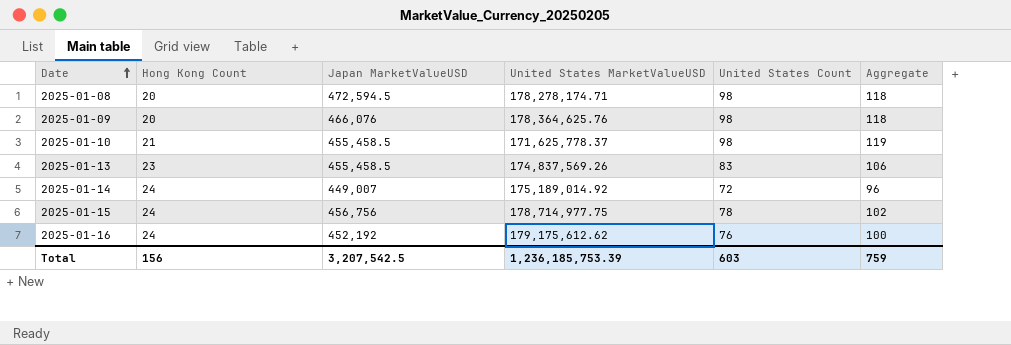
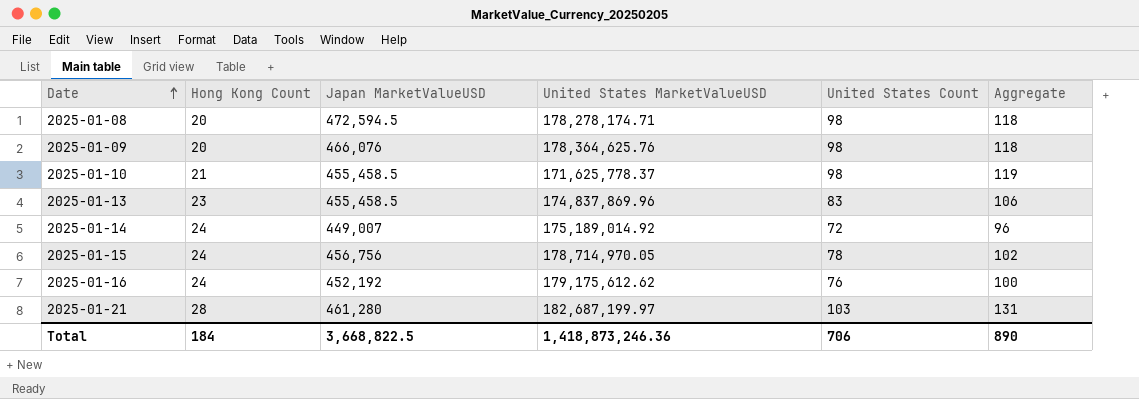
2025-01-13 | United States MarketValueUSD: 174,837,569.26 -> 174,837,869.96
2025-01-15 | United States MarketValueUSD: 178,714,977.75 -> 178,714,970.05
row 2025-01-21: none -> 28 | 461,280 | 182,687,199.97 | 103 | 131
Total | Hong Kong Count: 156 -> 184
Total | Japan MarketValueUSD: 3,207,542.5 -> 3,668,822.5
Total | United States MarketValueUSD: 1,236,185,753.39 -> 1,418,873,246.36
Total | United States Count: 603 -> 706
Total | Aggregate: 759 -> 890

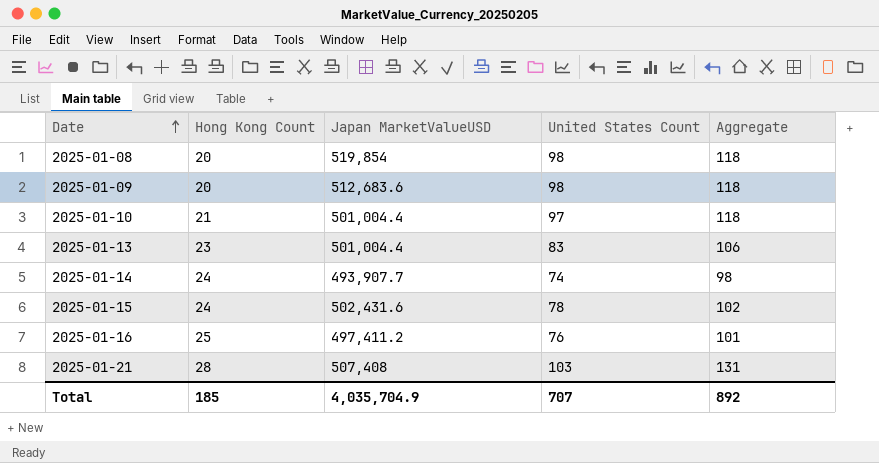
column United States MarketValueUSD | position: 4 -> none
2025-01-08 | Japan MarketValueUSD: 472,594.5 -> 519,854
2025-01-09 | Japan MarketValueUSD: 466,076 -> 512,683.6
2025-01-10 | Japan MarketValueUSD: 455,458.5 -> 501,004.4
2025-01-10 | United States Count: 98 -> 97
2025-01-10 | Aggregate: 119 -> 118
2025-01-13 | Japan MarketValueUSD: 455,458.5 -> 501,004.4
2025-01-14 | Japan MarketValueUSD: 449,007 -> 493,907.7
2025-01-14 | United States Count: 72 -> 74
2025-01-14 | Aggregate: 96 -> 98
2025-01-15 | Japan MarketValueUSD: 456,756 -> 502,431.6
2025-01-16 | Hong Kong Count: 24 -> 25
2025-01-16 | Japan MarketValueUSD: 452,192 -> 497,411.2
2025-01-16 | Aggregate: 100 -> 101
2025-01-21 | Japan MarketValueUSD: 461,280 -> 507,408
Total | Hong Kong Count: 184 -> 185
Total | Japan MarketValueUSD: 3,668,822.5 -> 4,035,704.9
Total | United States Count: 706 -> 707
Total | Aggregate: 890 -> 892

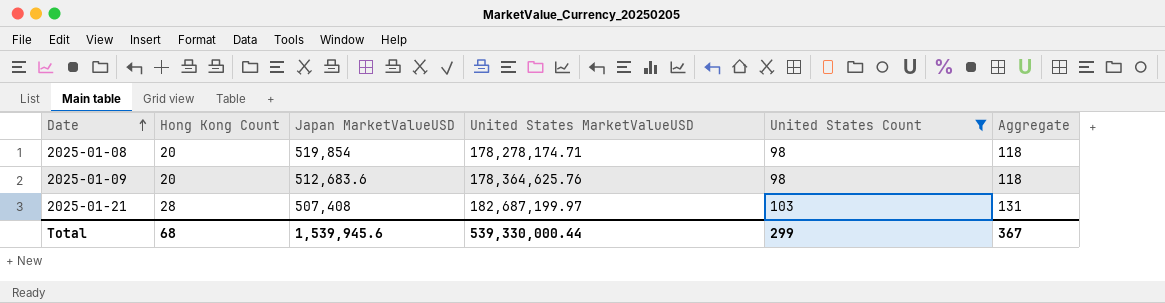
filter: none -> United States Count >= 98
column United States MarketValueUSD | position: none -> 4
Total | Hong Kong Count: 185 -> 68
Total | Japan MarketValueUSD: 4,035,704.9 -> 1,539,945.6
Total | United States Count: 707 -> 299
Total | Aggregate: 892 -> 367

